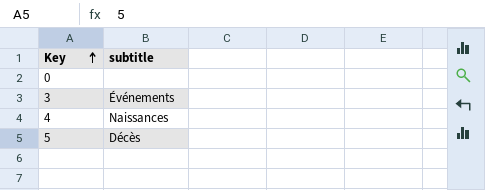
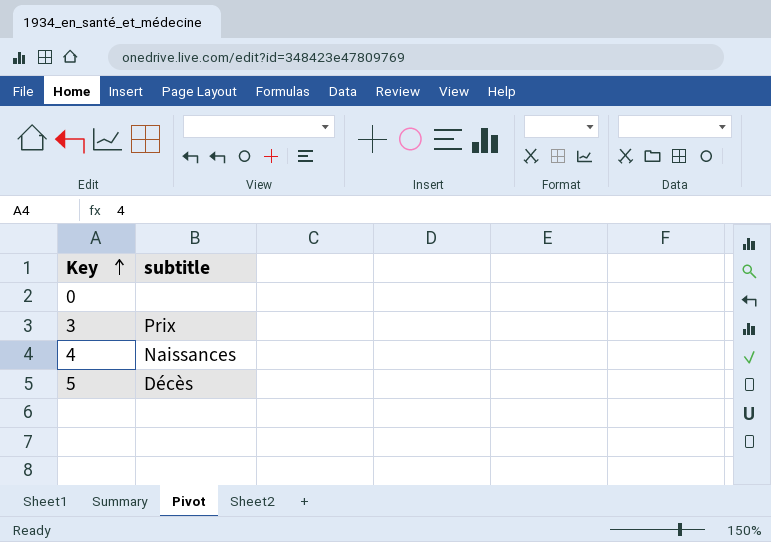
3 | subtitle: Événements -> Prix

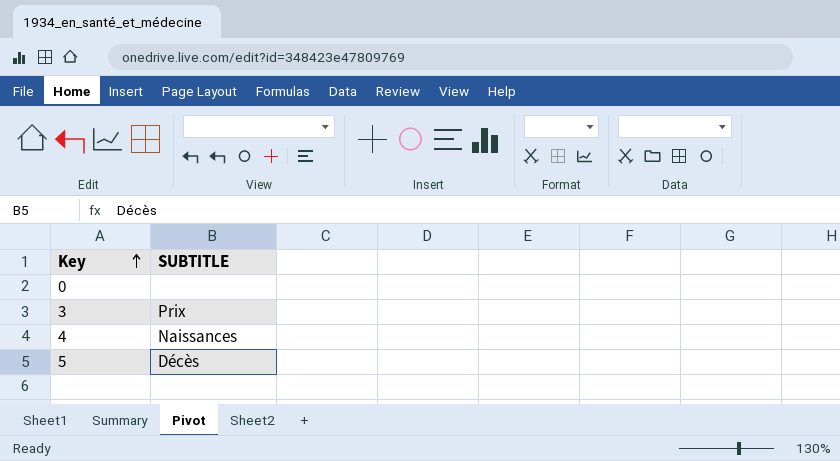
column name: subtitle -> SUBTITLE

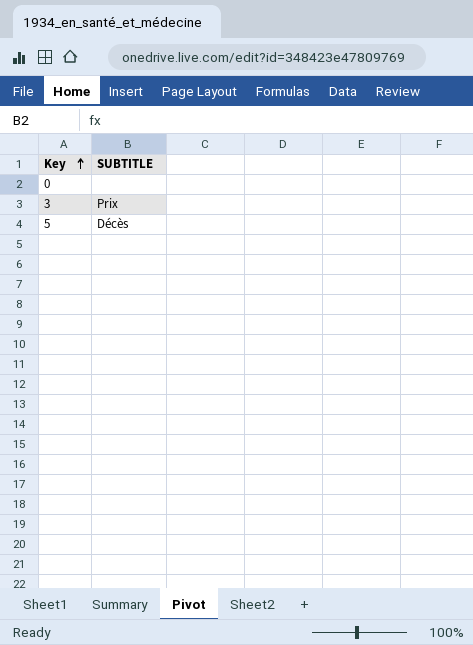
row 4: Naissances -> none

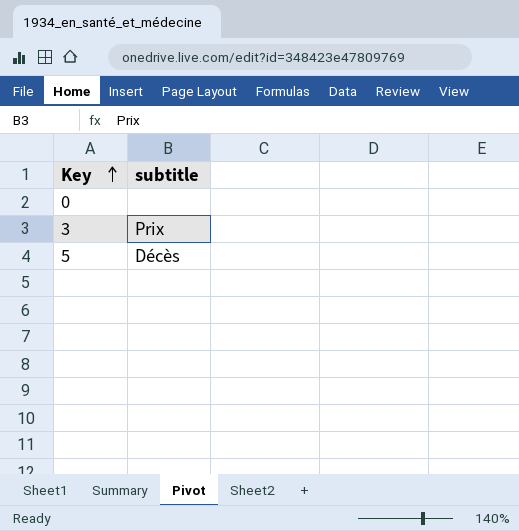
column name: SUBTITLE -> subtitle

